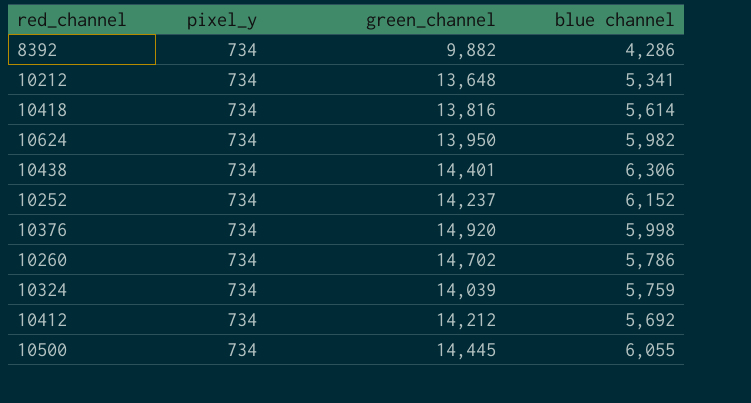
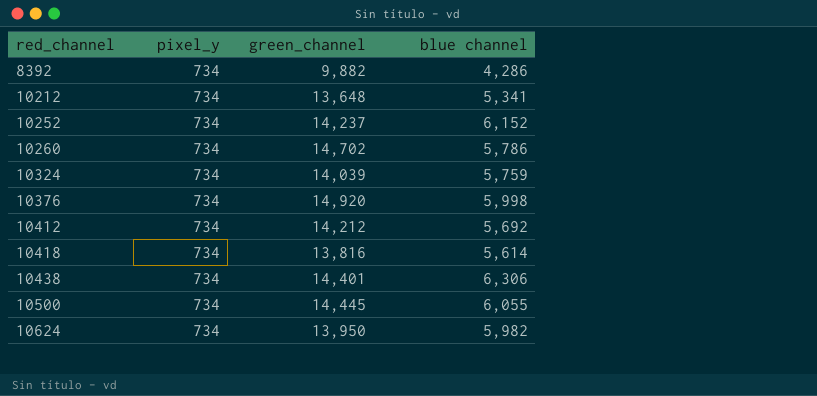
row order: none -> red_channel ascending

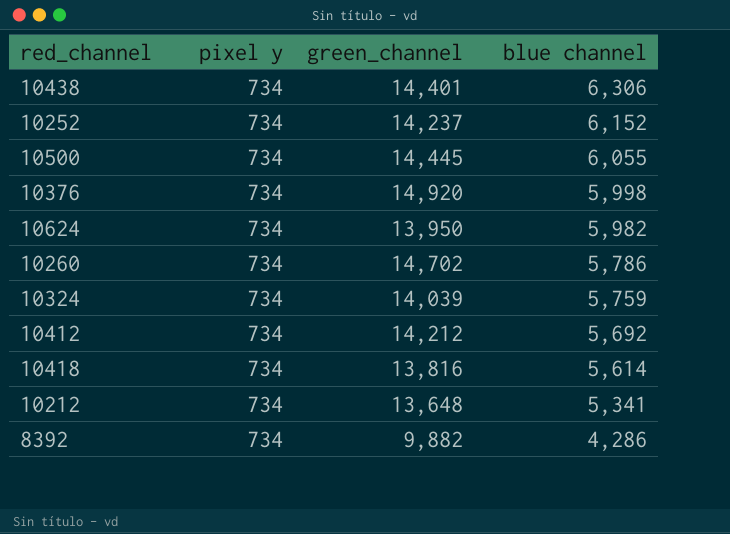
row order: red_channel ascending -> blue channel descending
column name: pixel_y -> pixel y

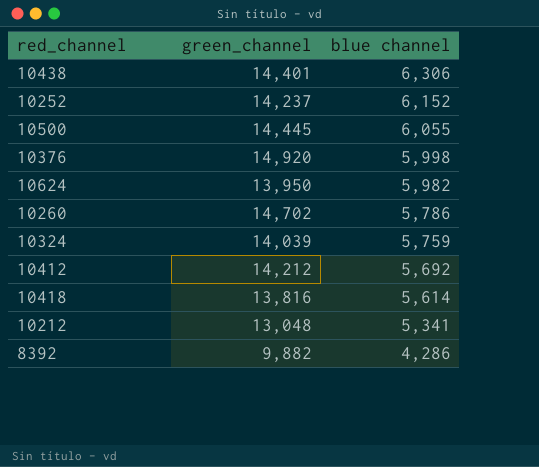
column pixel y | position: 2 -> none
10212 | green_channel: 13,648 -> 13,048

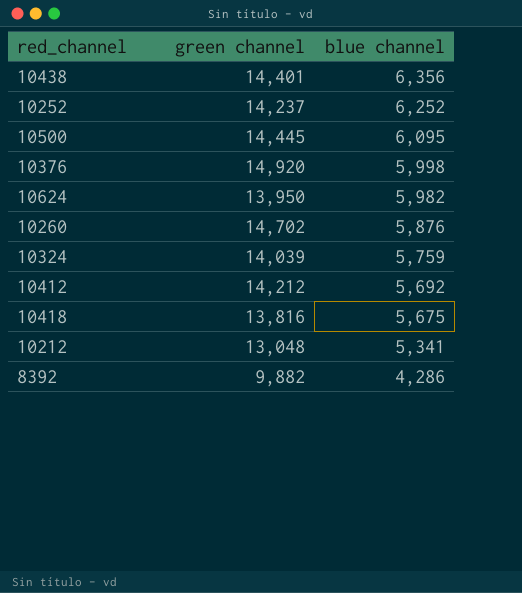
column name: green_channel -> green channel
10438 | blue channel: 6,306 -> 6,356
10252 | blue channel: 6,152 -> 6,252
10500 | blue channel: 6,055 -> 6,095
10260 | blue channel: 5,786 -> 5,876
10418 | blue channel: 5,614 -> 5,675

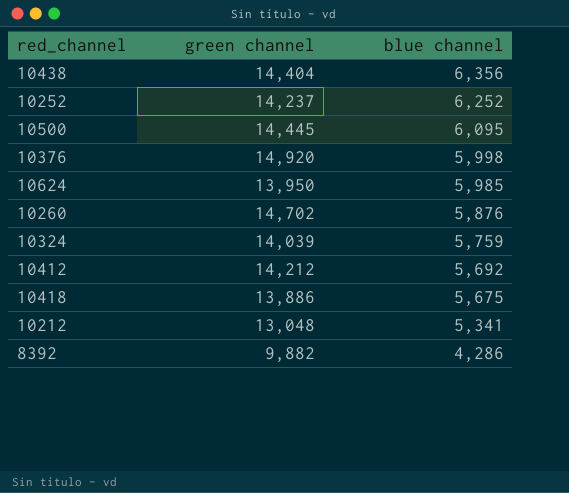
10438 | green channel: 14,401 -> 14,404
10624 | blue channel: 5,982 -> 5,985
10418 | green channel: 13,816 -> 13,886

